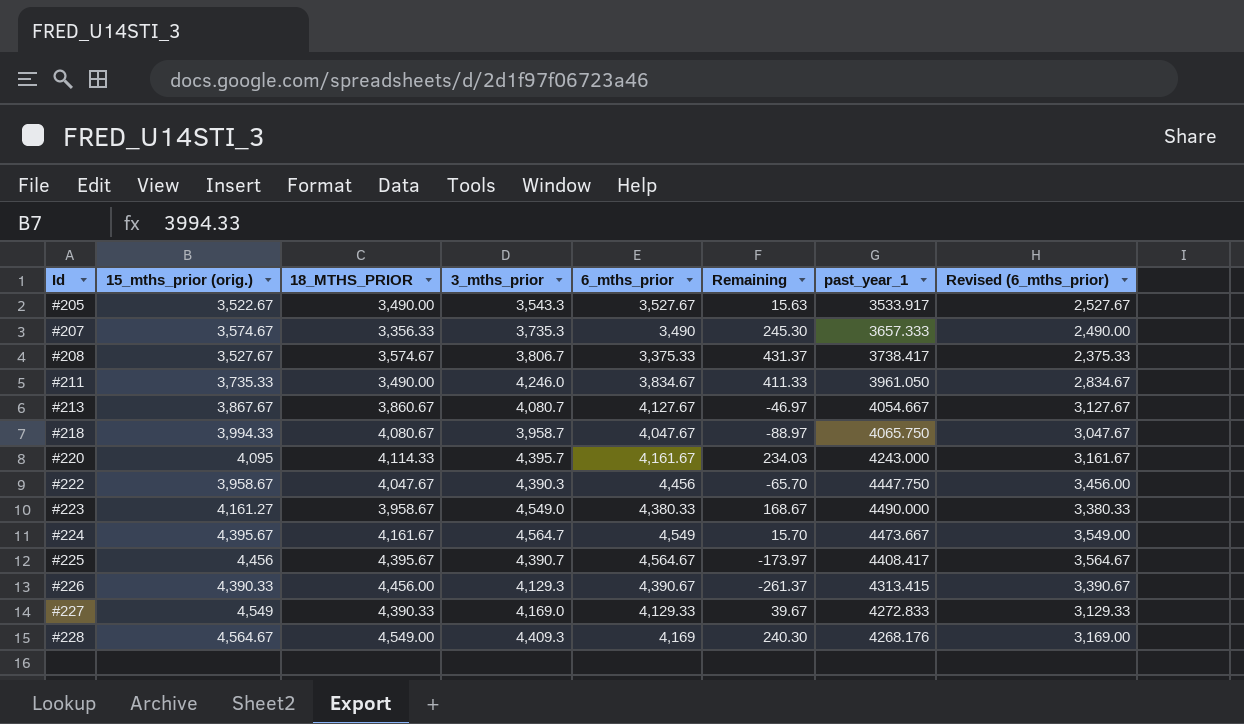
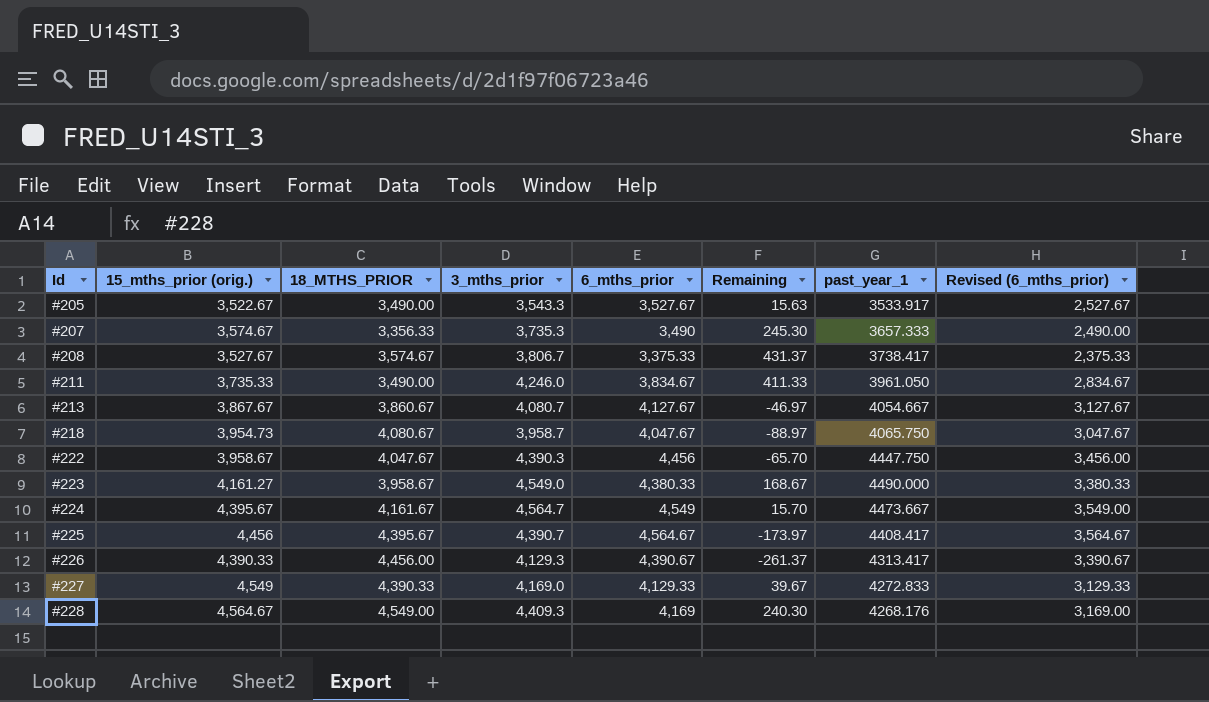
row #220: 4,095 | 4,114.33 | 4,395.7 | 4,161.67 | 234.03 | 4243.000 | 3,161.67 -> none
#218 | 15_mths_prior (orig.): 3,994.33 -> 3,954.73
#226 | past_year_1: 4313.415 -> 4313.417

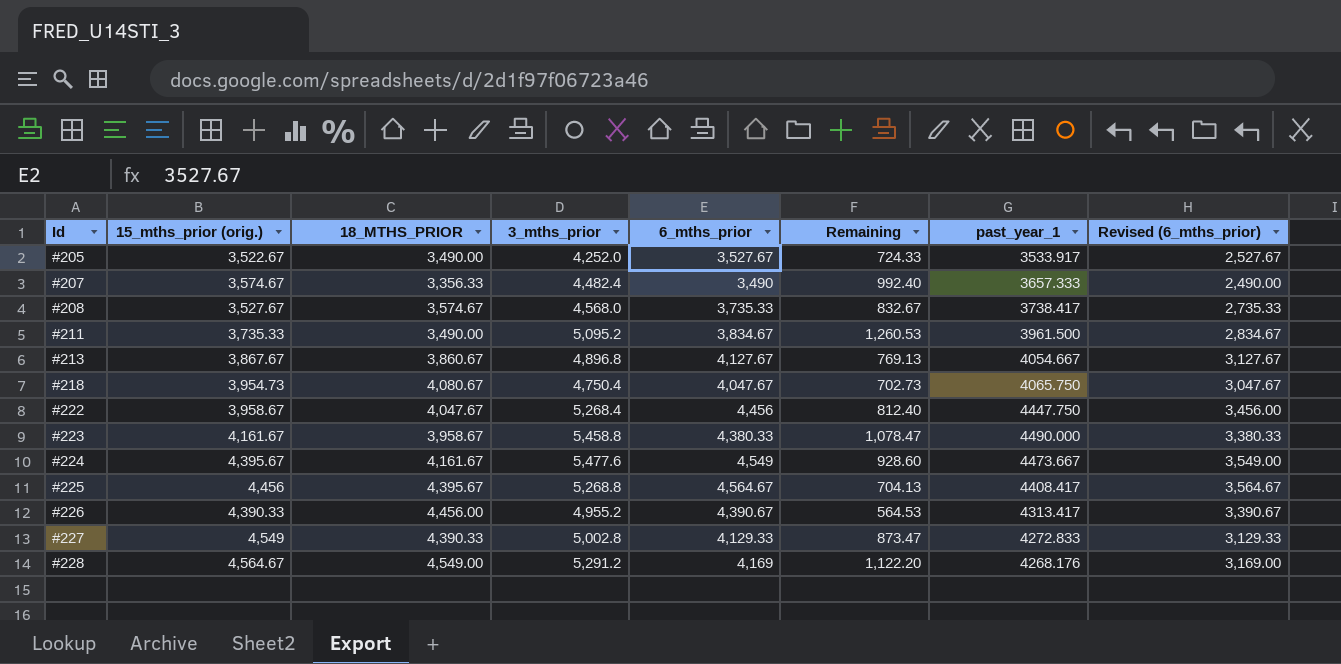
#205 | 3_mths_prior: 3,543.3 -> 4,252.0
#205 | Remaining: 15.63 -> 724.33
#207 | 3_mths_prior: 3,735.3 -> 4,482.4
#207 | Remaining: 245.30 -> 992.40
#208 | 3_mths_prior: 3,806.7 -> 4,568.0
#208 | 6_mths_prior: 3,375.33 -> 3,735.33
#208 | Remaining: 431.37 -> 832.67
#208 | Revised (6_mths_prior): 2,375.33 -> 2,735.33
#211 | 3_mths_prior: 4,246.0 -> 5,095.2
#211 | Remaining: 411.33 -> 1,260.53
#211 | past_year_1: 3961.050 -> 3961.500
#213 | 3_mths_prior: 4,080.7 -> 4,896.8
#213 | Remaining: -46.97 -> 769.13
#218 | 3_mths_prior: 3,958.7 -> 4,750.4
#218 | Remaining: -88.97 -> 702.73
#222 | 3_mths_prior: 4,390.3 -> 5,268.4
#222 | Remaining: -65.70 -> 812.40
#223 | 15_mths_prior (orig.): 4,161.27 -> 4,161.67
#223 | 3_mths_prior: 4,549.0 -> 5,458.8
#223 | Remaining: 168.67 -> 1,078.47
#224 | 3_mths_prior: 4,564.7 -> 5,477.6
#224 | Remaining: 15.70 -> 928.60
#225 | 3_mths_prior: 4,390.7 -> 5,268.8
#225 | Remaining: -173.97 -> 704.13
#226 | 3_mths_prior: 4,129.3 -> 4,955.2
#226 | Remaining: -261.37 -> 564.53
#227 | 3_mths_prior: 4,169.0 -> 5,002.8
#227 | Remaining: 39.67 -> 873.47
#228 | 3_mths_prior: 4,409.3 -> 5,291.2
#228 | Remaining: 240.30 -> 1,122.20

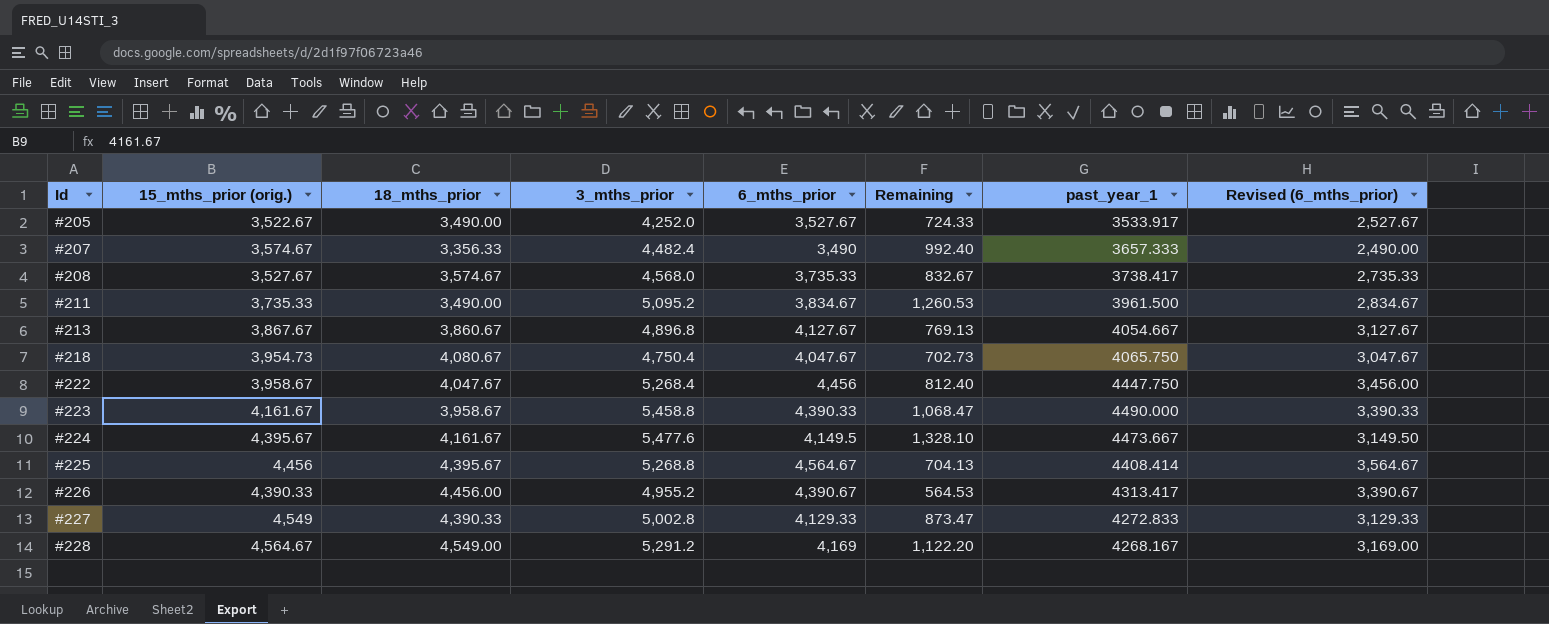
column name: 18_MTHS_PRIOR -> 18_mths_prior
#223 | 6_mths_prior: 4,380.33 -> 4,390.33
#223 | Remaining: 1,078.47 -> 1,068.47
#223 | Revised (6_mths_prior): 3,380.33 -> 3,390.33
#224 | 6_mths_prior: 4,549 -> 4,149.5
#224 | Remaining: 928.60 -> 1,328.10
#224 | Revised (6_mths_prior): 3,549.00 -> 3,149.50
#225 | past_year_1: 4408.417 -> 4408.414
#228 | past_year_1: 4268.176 -> 4268.167

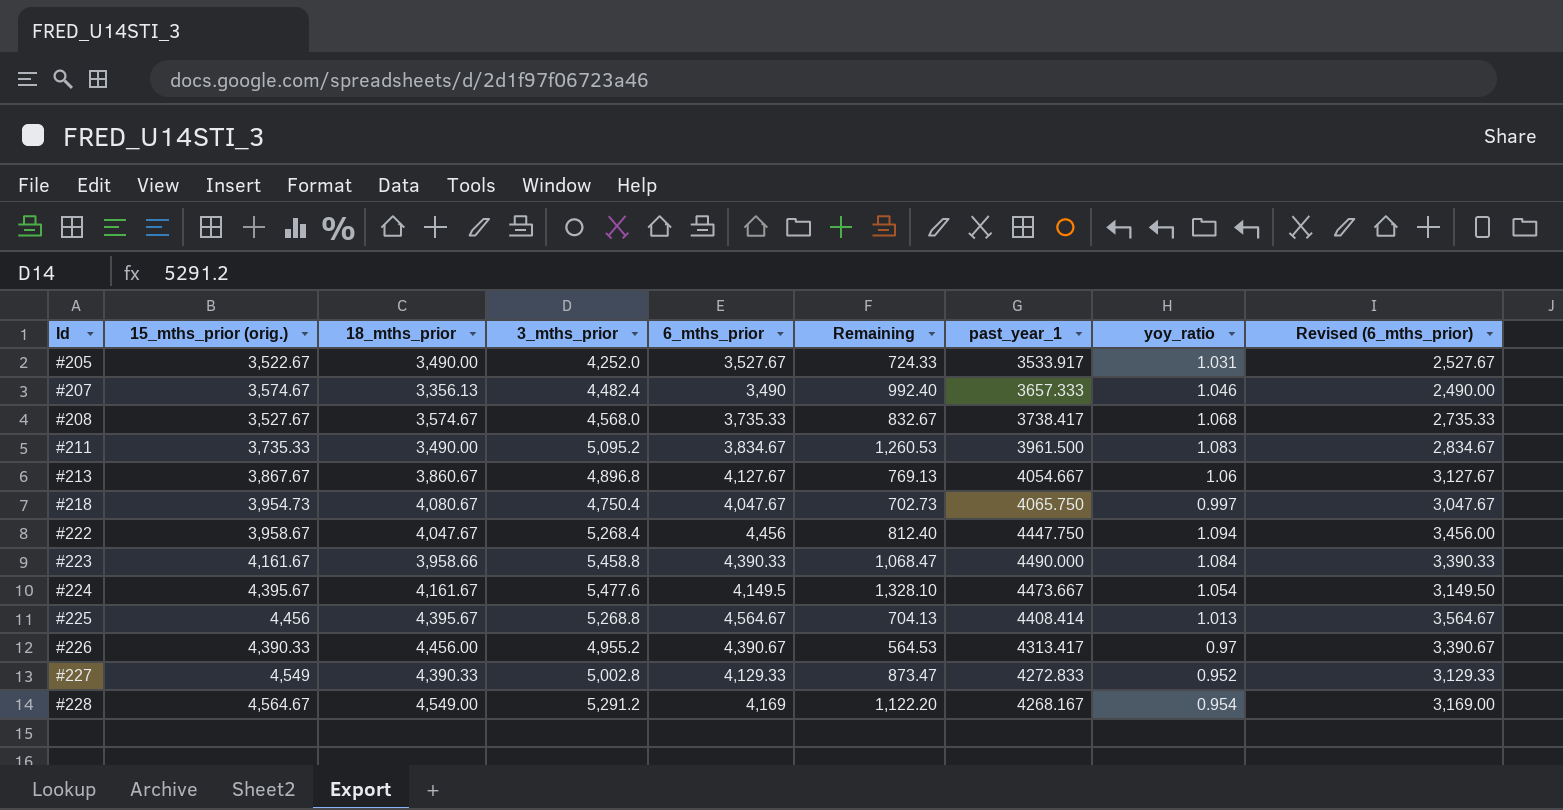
column yoy_ratio | position: none -> 8
#207 | 18_mths_prior: 3,356.33 -> 3,356.13
#223 | 18_mths_prior: 3,958.67 -> 3,958.66

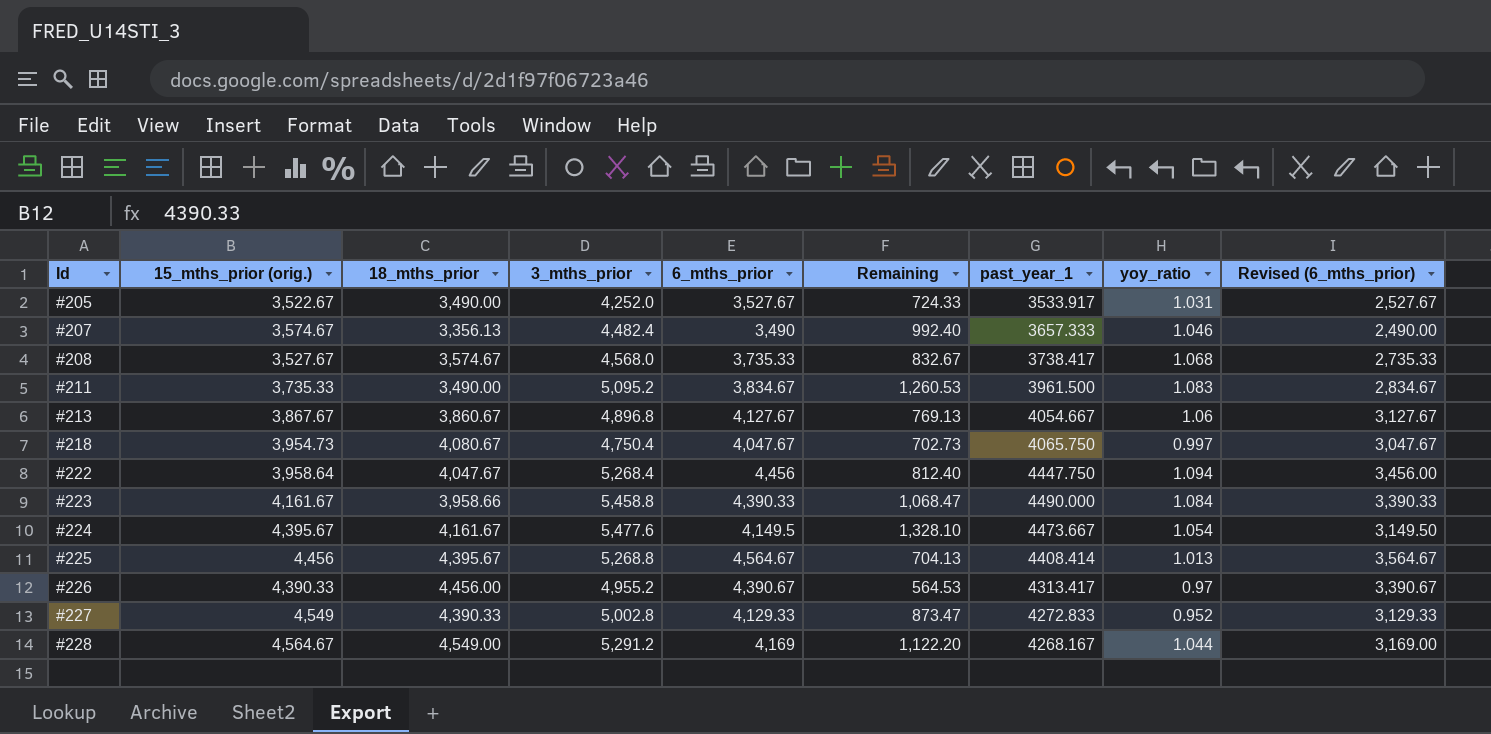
#222 | 15_mths_prior (orig.): 3,958.67 -> 3,958.64
#228 | yoy_ratio: 0.954 -> 1.044

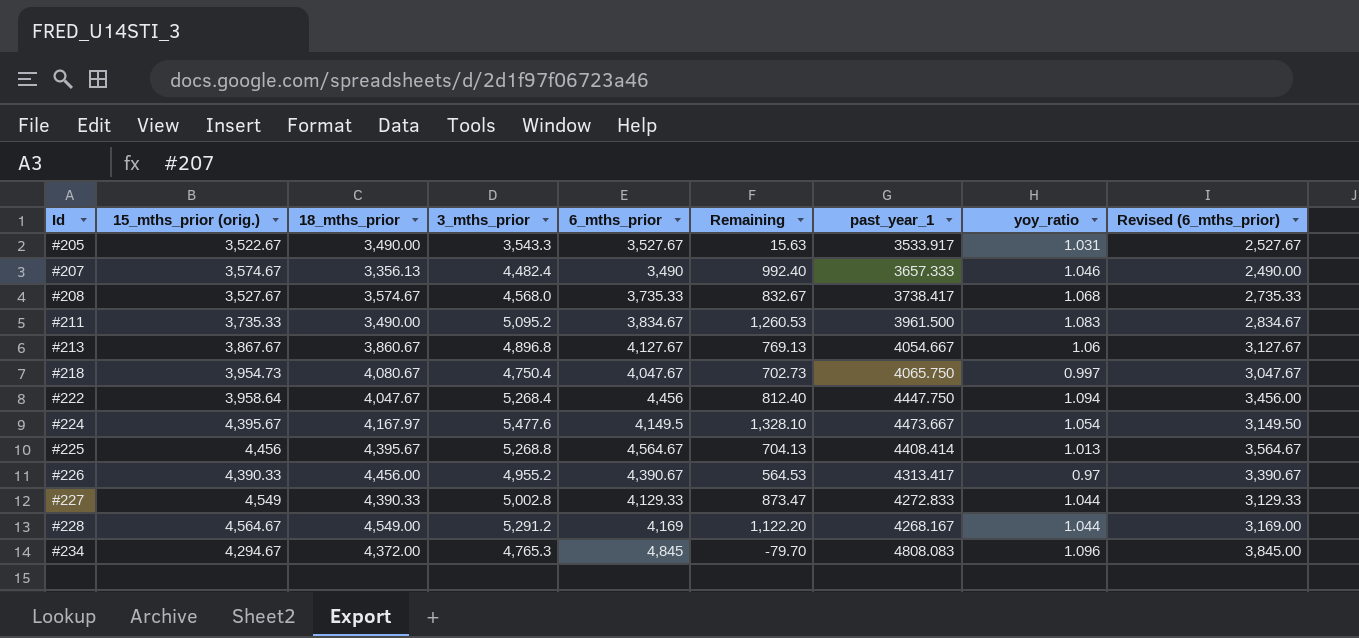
row #223: 4,161.67 | 3,958.66 | 5,458.8 | 4,390.33 | 1,068.47 | 4490.000 | 1.084 | 3,390.33 -> none
#205 | 3_mths_prior: 4,252.0 -> 3,543.3
#205 | Remaining: 724.33 -> 15.63
#224 | 18_mths_prior: 4,161.67 -> 4,167.97
#227 | yoy_ratio: 0.952 -> 1.044
row #234: none -> 4,294.67 | 4,372.00 | 4,765.3 | 4,845 | -79.70 | 4808.083 | 1.096 | 3,845.00

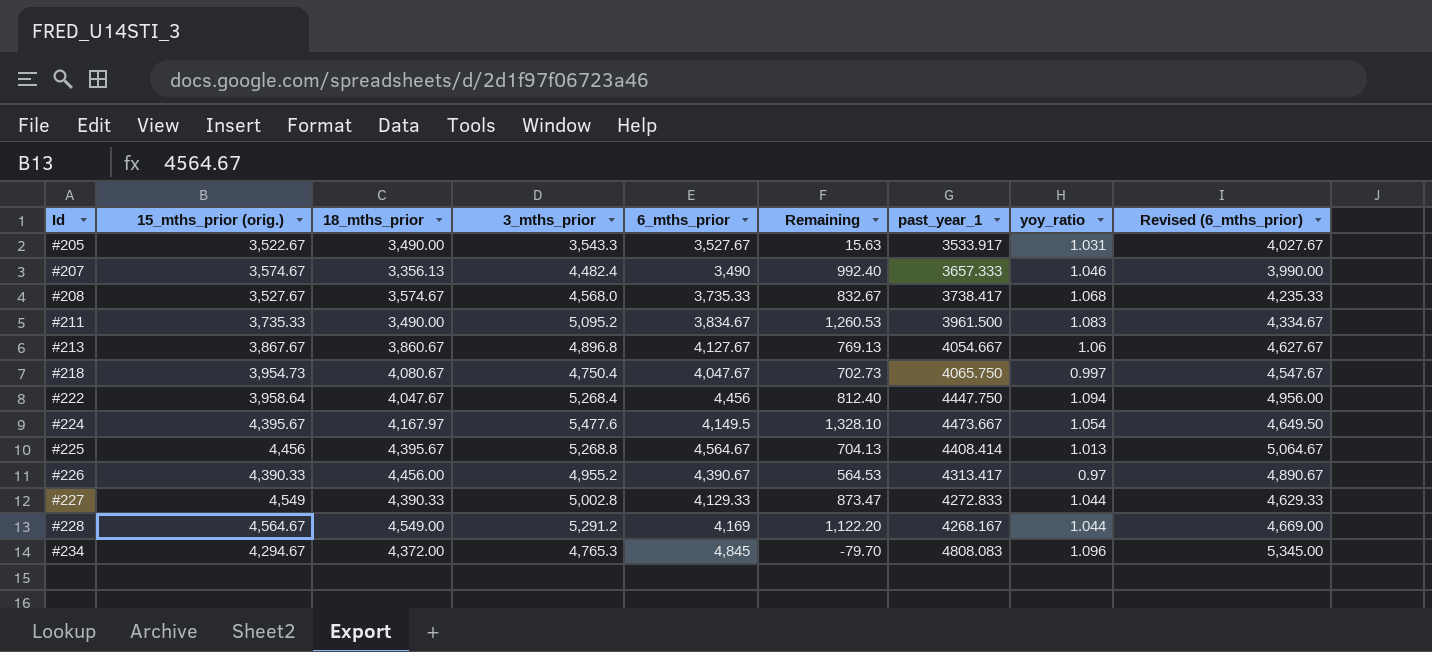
column Revised (6_mths_prior) | formula: [6_mths_prior] - 1000 -> [6_mths_prior] + 500

